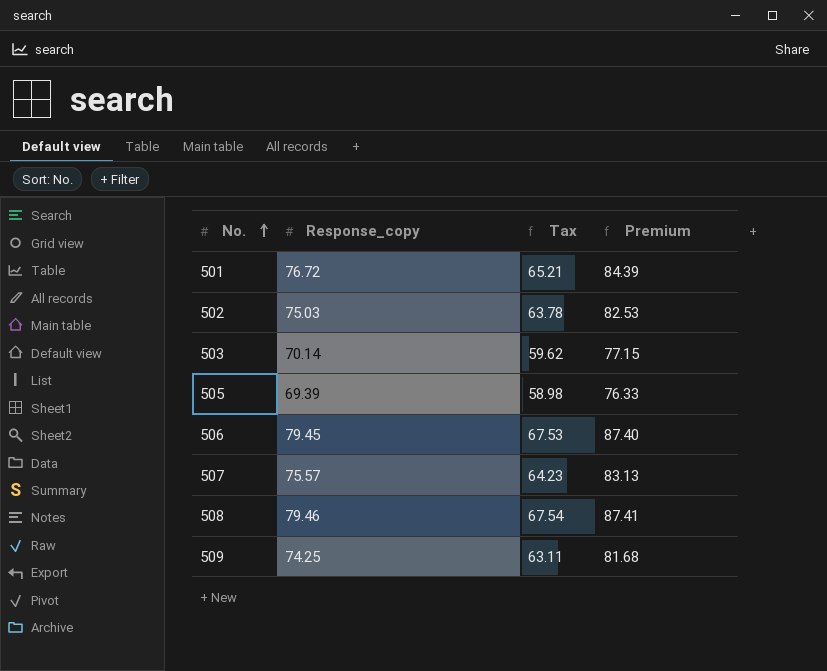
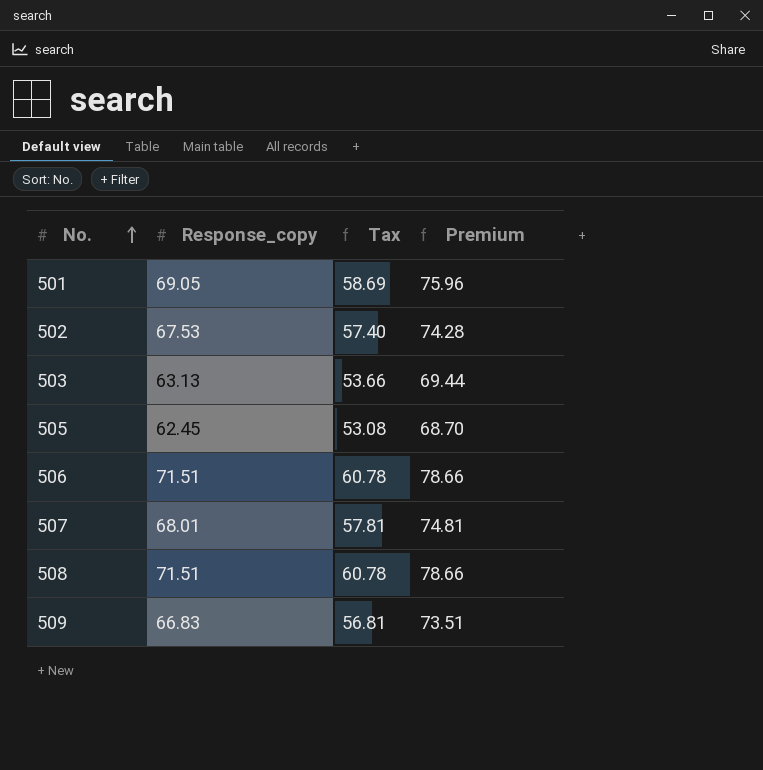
501 | Response_copy: 76.72 -> 69.05
501 | Tax: 65.21 -> 58.69
501 | Premium: 84.39 -> 75.96
502 | Response_copy: 75.03 -> 67.53
502 | Tax: 63.78 -> 57.40
502 | Premium: 82.53 -> 74.28
503 | Response_copy: 70.14 -> 63.13
503 | Tax: 59.62 -> 53.66
503 | Premium: 77.15 -> 69.44
505 | Response_copy: 69.39 -> 62.45
505 | Tax: 58.98 -> 53.08
505 | Premium: 76.33 -> 68.70
506 | Response_copy: 79.45 -> 71.51
506 | Tax: 67.53 -> 60.78
506 | Premium: 87.40 -> 78.66
507 | Response_copy: 75.57 -> 68.01
507 | Tax: 64.23 -> 57.81
507 | Premium: 83.13 -> 74.81
508 | Response_copy: 79.46 -> 71.51
508 | Tax: 67.54 -> 60.78
508 | Premium: 87.41 -> 78.66
509 | Response_copy: 74.25 -> 66.83
509 | Tax: 63.11 -> 56.81
509 | Premium: 81.68 -> 73.51

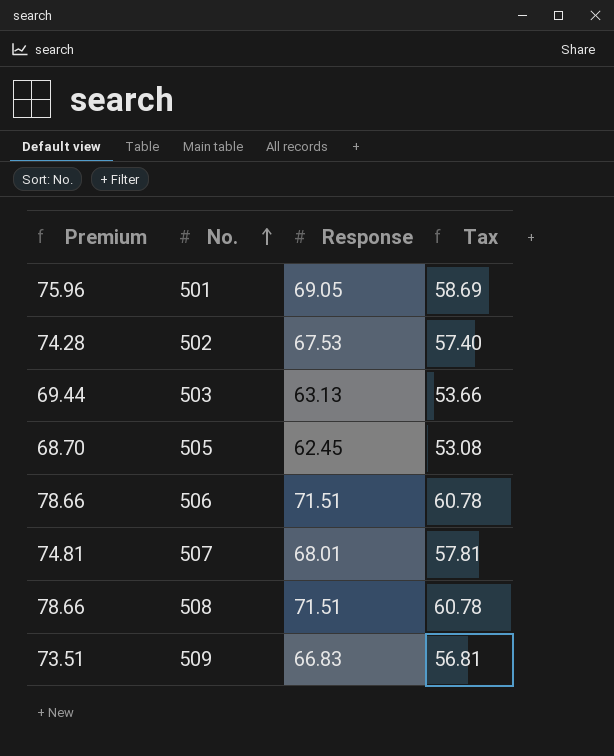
column Premium | position: 4 -> 1
column name: Response_copy -> Response

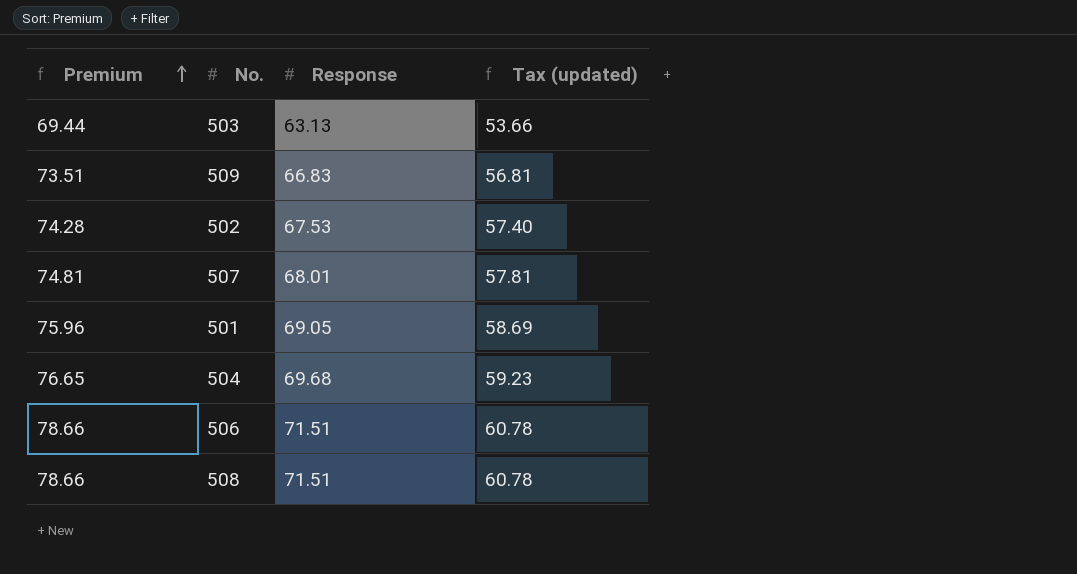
row order: No. ascending -> Premium ascending
column name: Tax -> Tax (updated)
row 505: 68.70 | 62.45 | 53.08 -> none
row 504: none -> 76.65 | 69.68 | 59.23

